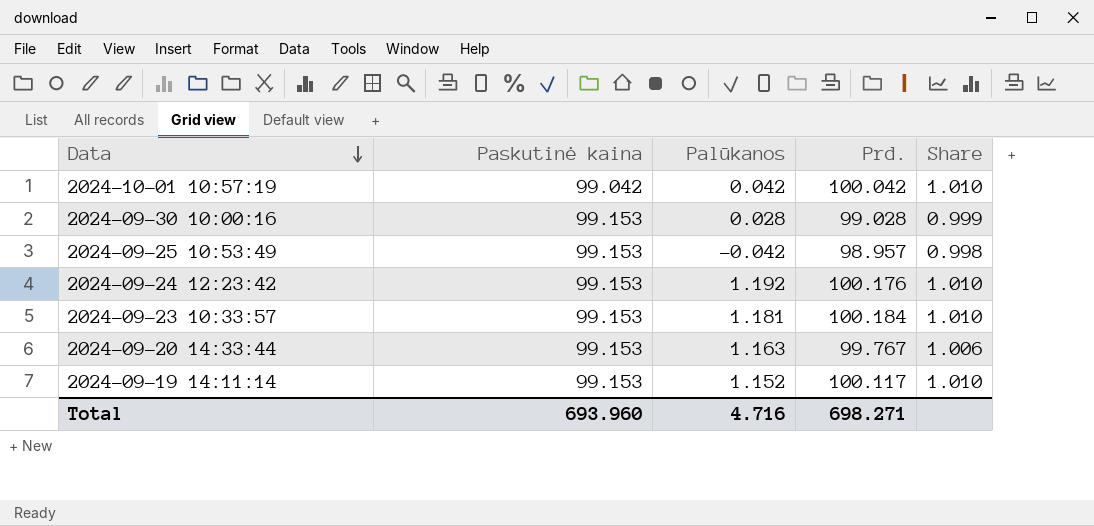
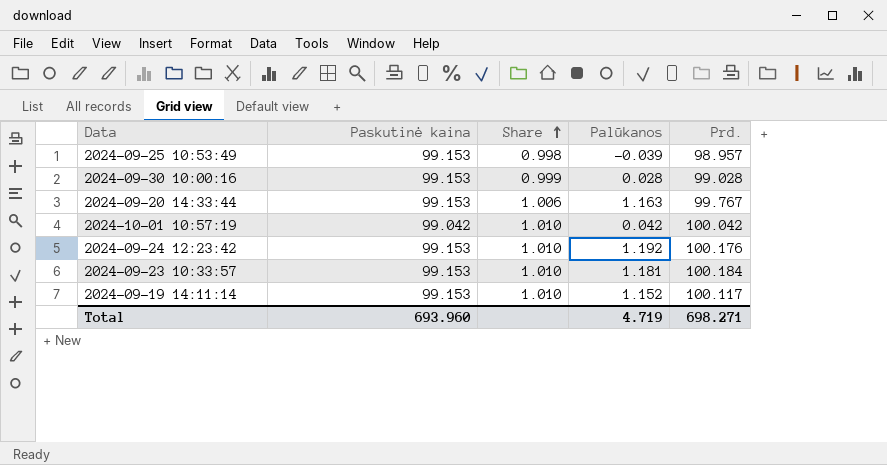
row order: Data descending -> Share ascending
column Share | position: 5 -> 3
2024-09-25 10:53:49 | Palūkanos: -0.042 -> -0.039
Total | Palūkanos: 4.716 -> 4.719

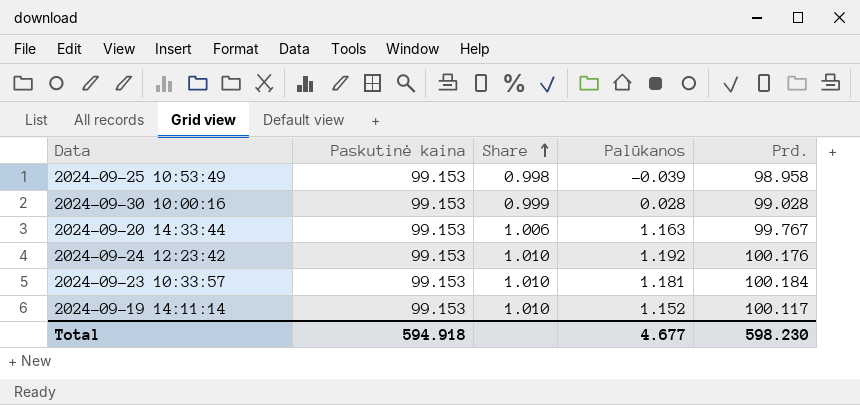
row 2024-10-01 10:57:19: 99.042 | 1.010 | 0.042 | 100.042 -> none
2024-09-25 10:53:49 | Prd.: 98.957 -> 98.958
Total | Paskutinė kaina: 693.960 -> 594.918
Total | Palūkanos: 4.719 -> 4.677
Total | Prd.: 698.271 -> 598.230

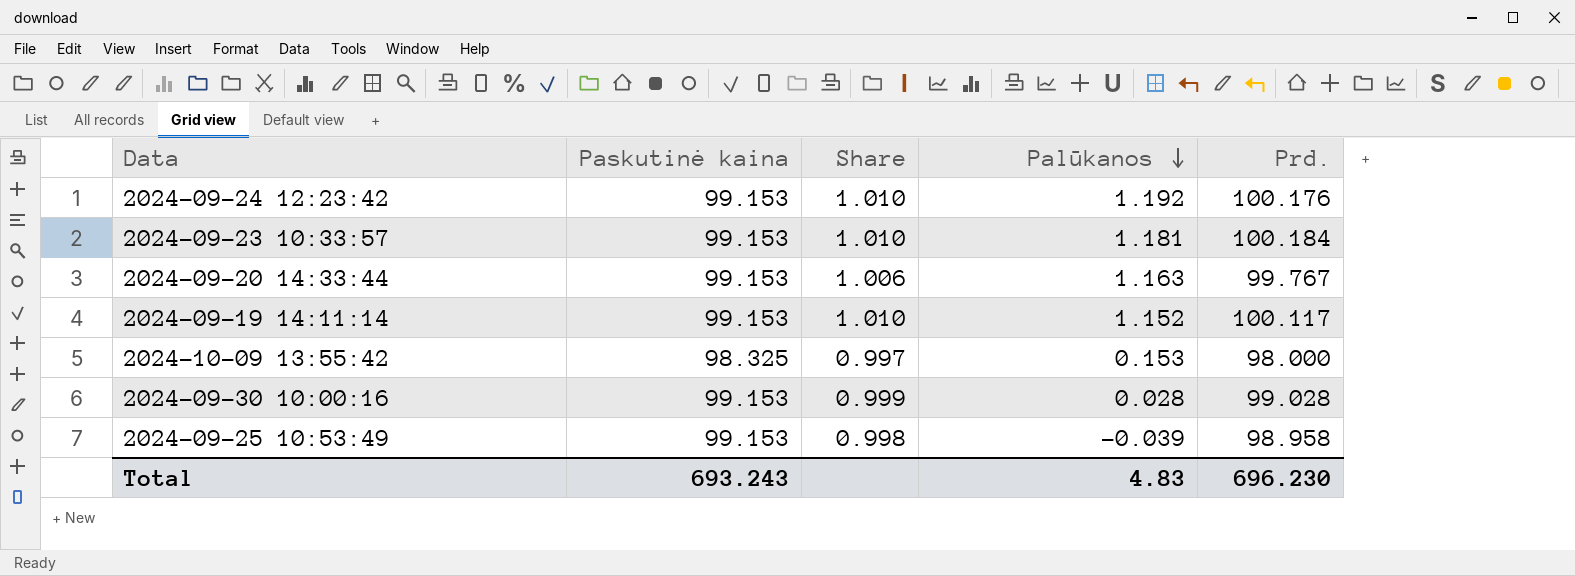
row order: Share ascending -> Palūkanos descending
row 2024-10-09 13:55:42: none -> 98.325 | 0.997 | 0.153 | 98.000
Total | Paskutinė kaina: 594.918 -> 693.243
Total | Palūkanos: 4.677 -> 4.83
Total | Prd.: 598.230 -> 696.230

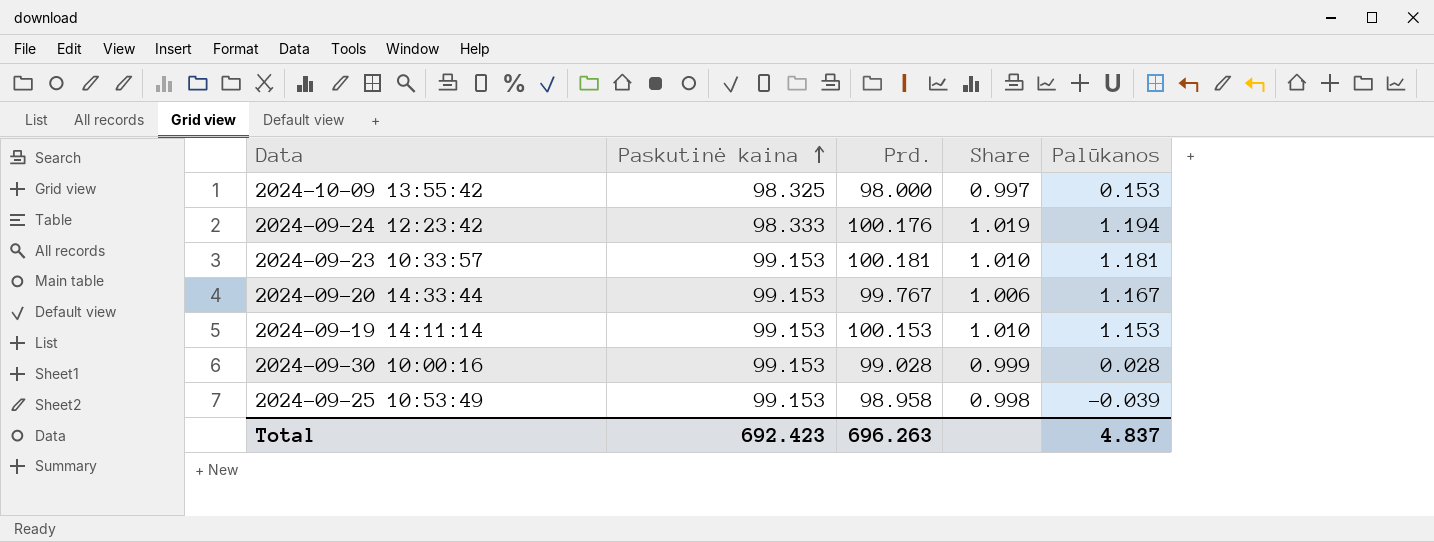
row order: Palūkanos descending -> Paskutinė kaina ascending
column Prd. | position: 5 -> 3
2024-09-24 12:23:42 | Paskutinė kaina: 99.153 -> 98.333
2024-09-24 12:23:42 | Share: 1.010 -> 1.019
2024-09-24 12:23:42 | Palūkanos: 1.192 -> 1.194
2024-09-23 10:33:57 | Prd.: 100.184 -> 100.181
2024-09-20 14:33:44 | Palūkanos: 1.163 -> 1.167
2024-09-19 14:11:14 | Prd.: 100.117 -> 100.153
2024-09-19 14:11:14 | Palūkanos: 1.152 -> 1.153
Total | Paskutinė kaina: 693.243 -> 692.423
Total | Prd.: 696.230 -> 696.263
Total | Palūkanos: 4.83 -> 4.837

